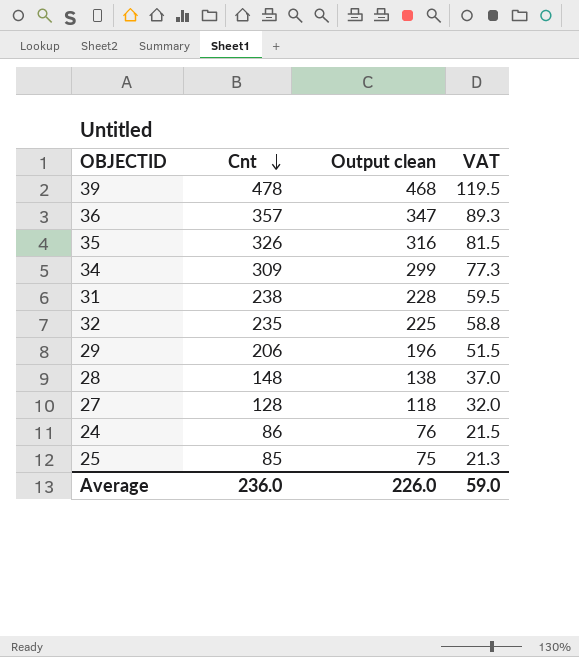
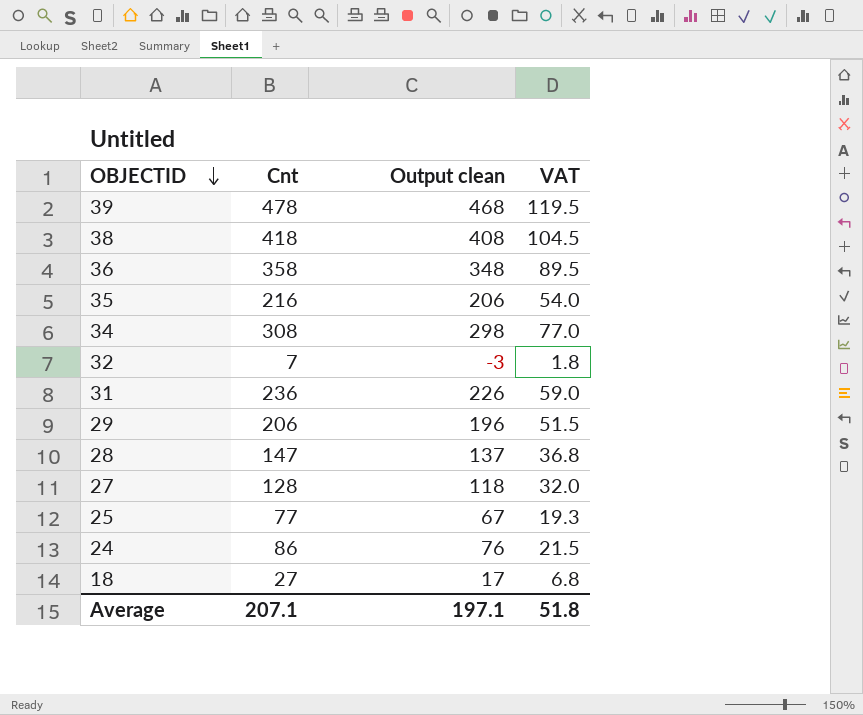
row order: Cnt descending -> OBJECTID descending
row 38: none -> 418 | 408 | 104.5
36 | Cnt: 357 -> 358
36 | Output clean: 347 -> 348
36 | VAT: 89.3 -> 89.5
35 | Cnt: 326 -> 216
35 | Output clean: 316 -> 206
35 | VAT: 81.5 -> 54.0
34 | Cnt: 309 -> 308
34 | Output clean: 299 -> 298
34 | VAT: 77.3 -> 77.0
32 | Cnt: 235 -> 7
32 | Output clean: 225 -> -3
32 | VAT: 58.8 -> 1.8
31 | Cnt: 238 -> 236
31 | Output clean: 228 -> 226
31 | VAT: 59.5 -> 59.0
28 | Cnt: 148 -> 147
28 | Output clean: 138 -> 137
28 | VAT: 37.0 -> 36.8
25 | Cnt: 85 -> 77
25 | Output clean: 75 -> 67
25 | VAT: 21.3 -> 19.3
row 18: none -> 27 | 17 | 6.8
Average | Cnt: 236.0 -> 207.1
Average | Output clean: 226.0 -> 197.1
Average | VAT: 59.0 -> 51.8

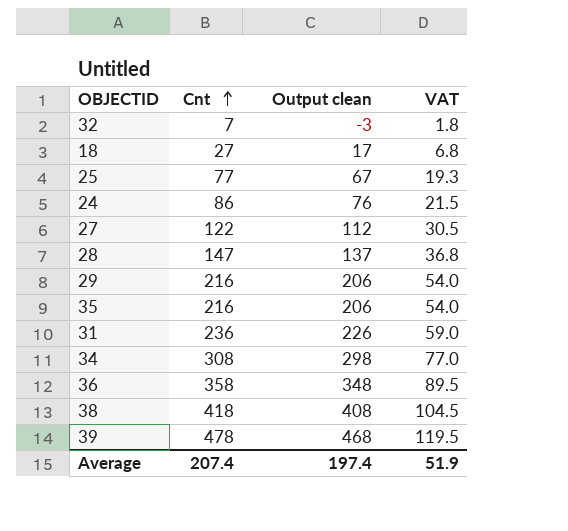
row order: OBJECTID descending -> Cnt ascending
27 | Cnt: 128 -> 122
27 | Output clean: 118 -> 112
27 | VAT: 32.0 -> 30.5
29 | Cnt: 206 -> 216
29 | Output clean: 196 -> 206
29 | VAT: 51.5 -> 54.0
Average | Cnt: 207.1 -> 207.4
Average | Output clean: 197.1 -> 197.4
Average | VAT: 51.8 -> 51.9

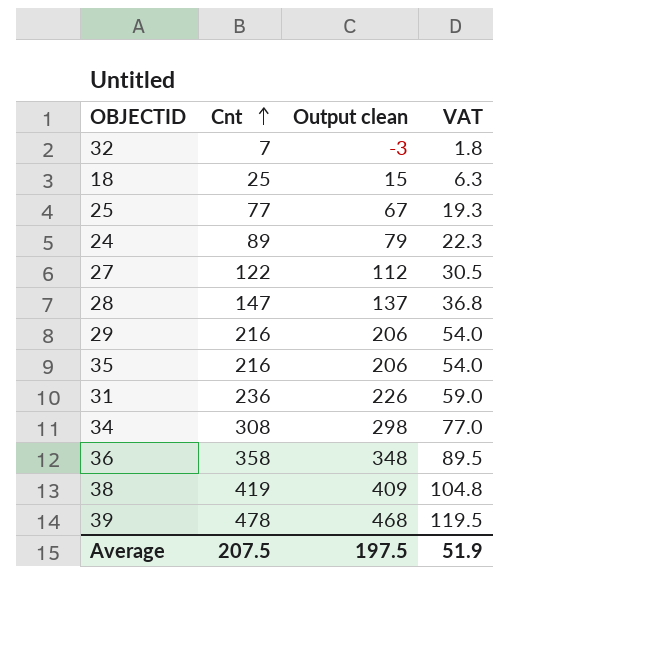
18 | Cnt: 27 -> 25
18 | Output clean: 17 -> 15
18 | VAT: 6.8 -> 6.3
24 | Cnt: 86 -> 89
24 | Output clean: 76 -> 79
24 | VAT: 21.5 -> 22.3
38 | Cnt: 418 -> 419
38 | Output clean: 408 -> 409
38 | VAT: 104.5 -> 104.8
Average | Cnt: 207.4 -> 207.5
Average | Output clean: 197.4 -> 197.5

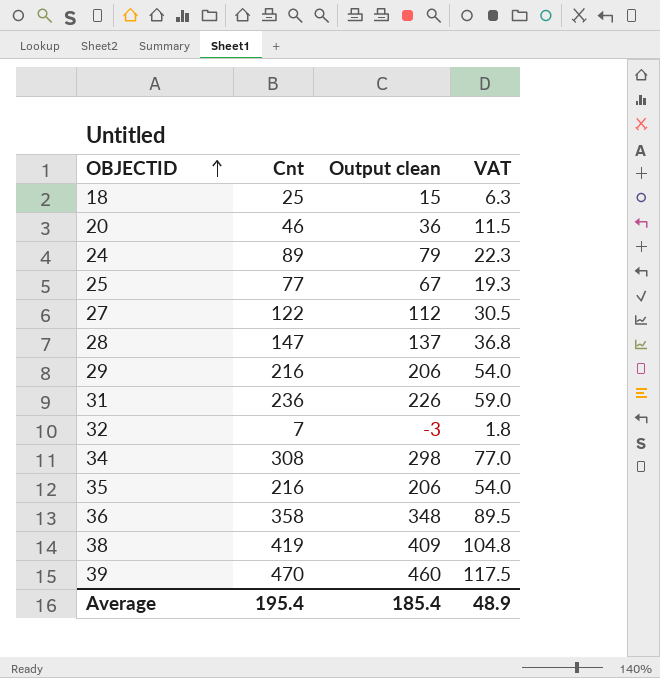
row order: Cnt ascending -> OBJECTID ascending
row 20: none -> 46 | 36 | 11.5
39 | Cnt: 478 -> 470
39 | Output clean: 468 -> 460
39 | VAT: 119.5 -> 117.5
Average | Cnt: 207.5 -> 195.4
Average | Output clean: 197.5 -> 185.4
Average | VAT: 51.9 -> 48.9

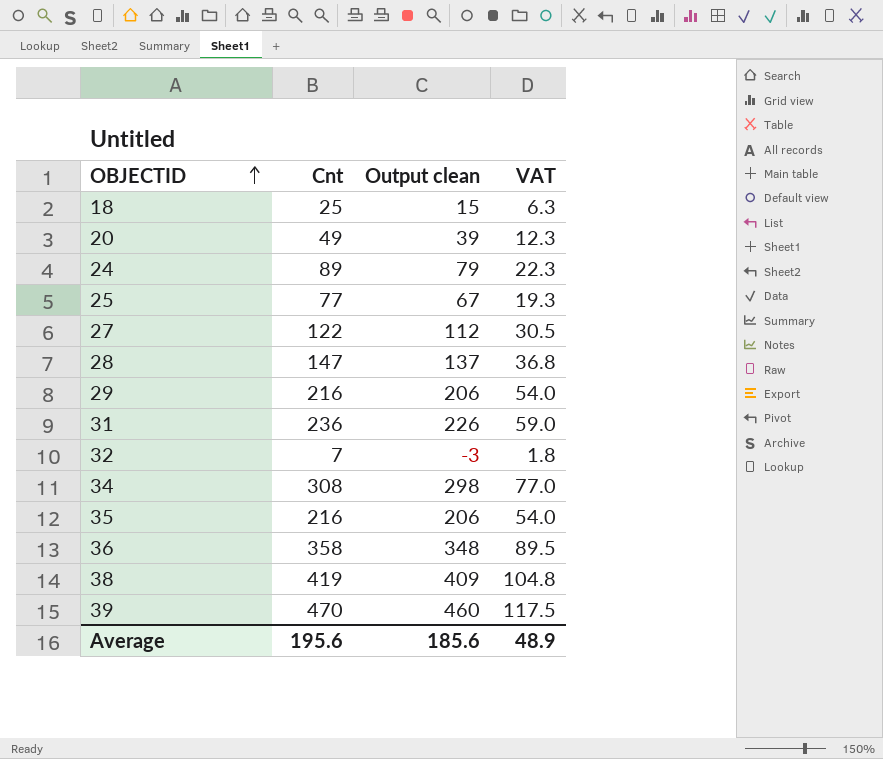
20 | Cnt: 46 -> 49
20 | Output clean: 36 -> 39
20 | VAT: 11.5 -> 12.3
Average | Cnt: 195.4 -> 195.6
Average | Output clean: 185.4 -> 185.6

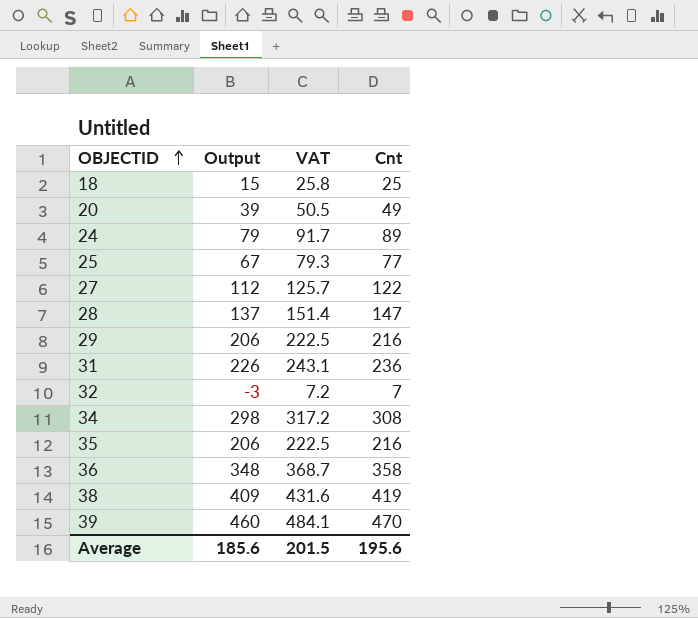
column name: Output clean -> Output
column VAT | formula: [Cnt] * 0.25 -> [Cnt] * 1.03
column Cnt | position: 2 -> 4
Average | VAT: 48.9 -> 201.5

